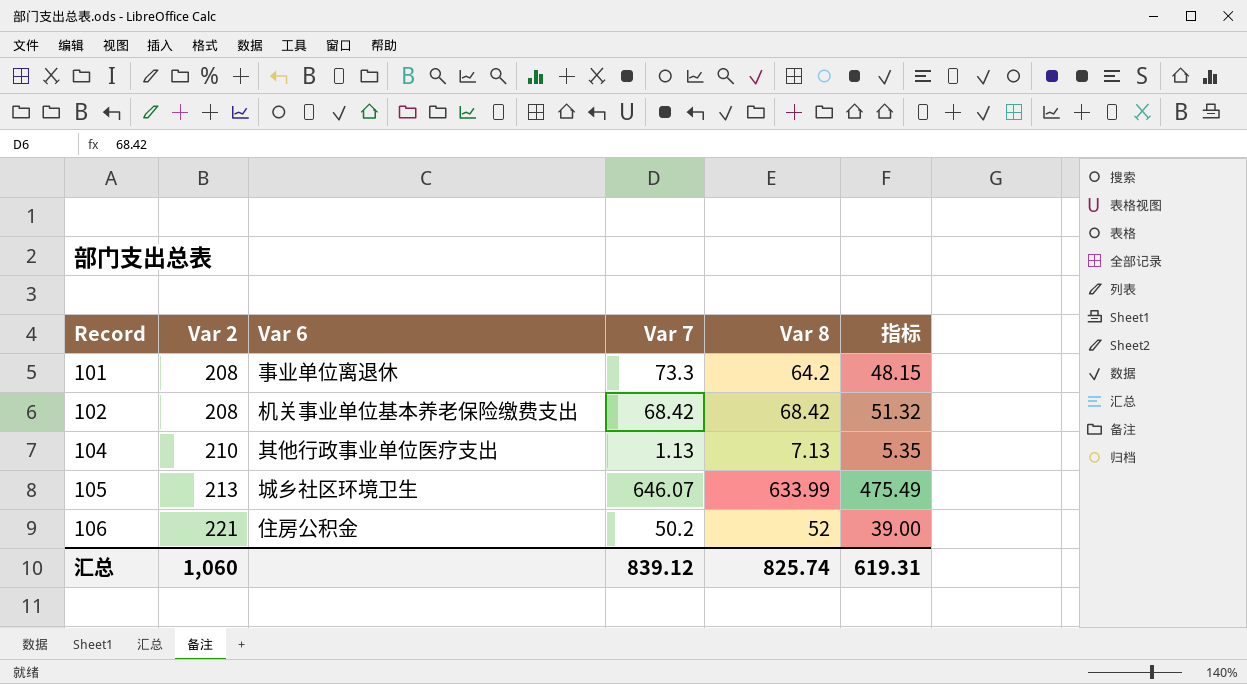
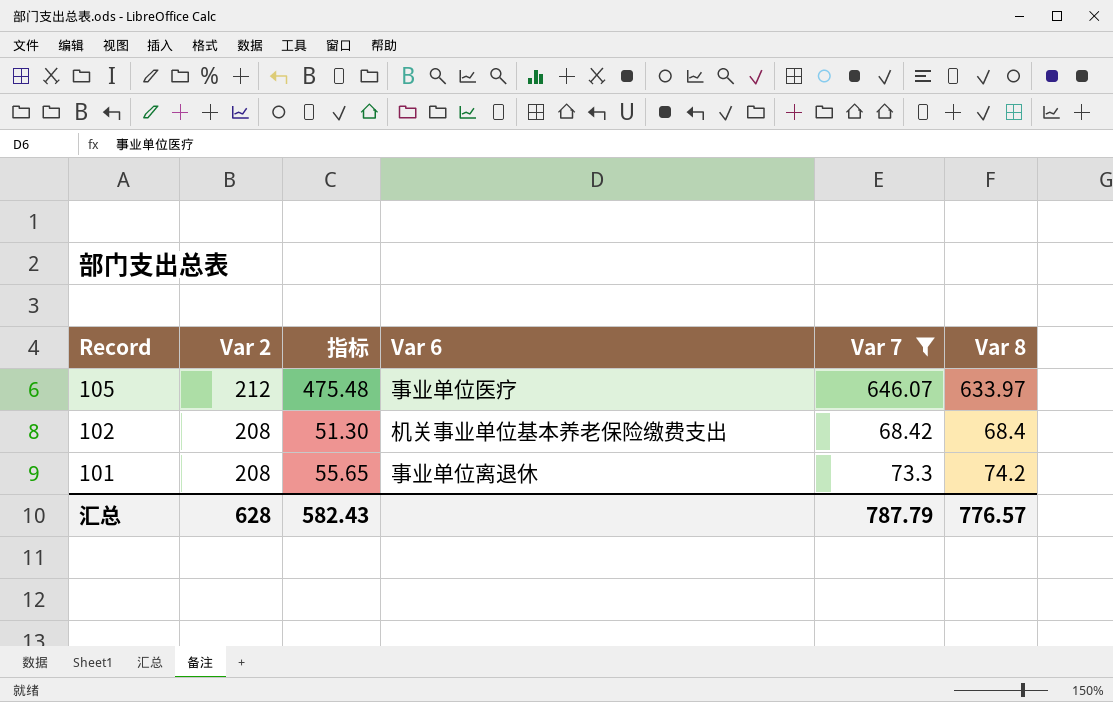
filter: none -> Var 7 >= 68.42
row order: Record ascending -> Record descending
column 指标 | position: 6 -> 3
105 | Var 2: 213 -> 212
105 | 指标: 475.49 -> 475.48
105 | Var 6: 城乡社区环境卫生 -> 事业单位医疗
105 | Var 8: 633.99 -> 633.97
102 | 指标: 51.32 -> 51.30
102 | Var 8: 68.42 -> 68.4
101 | 指标: 48.15 -> 55.65
101 | Var 8: 64.2 -> 74.2
汇总 | Var 2: 1,060 -> 628
汇总 | 指标: 619.31 -> 582.43
汇总 | Var 7: 839.12 -> 787.79
汇总 | Var 8: 825.74 -> 776.57

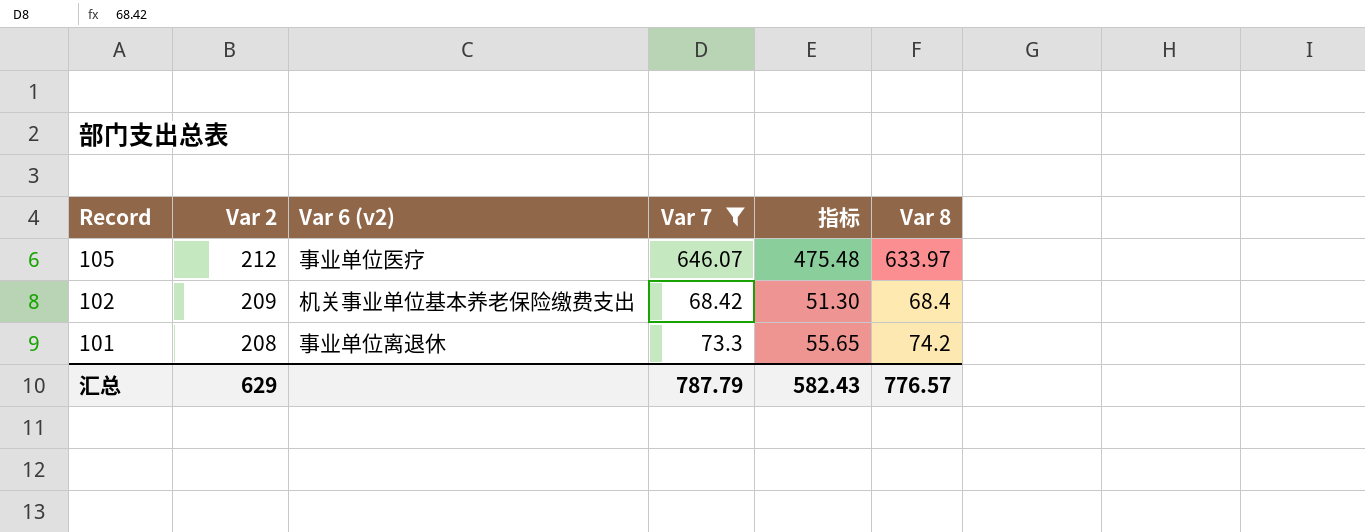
column name: Var 6 -> Var 6 (v2)
column 指标 | position: 3 -> 5
102 | Var 2: 208 -> 209
汇总 | Var 2: 628 -> 629

